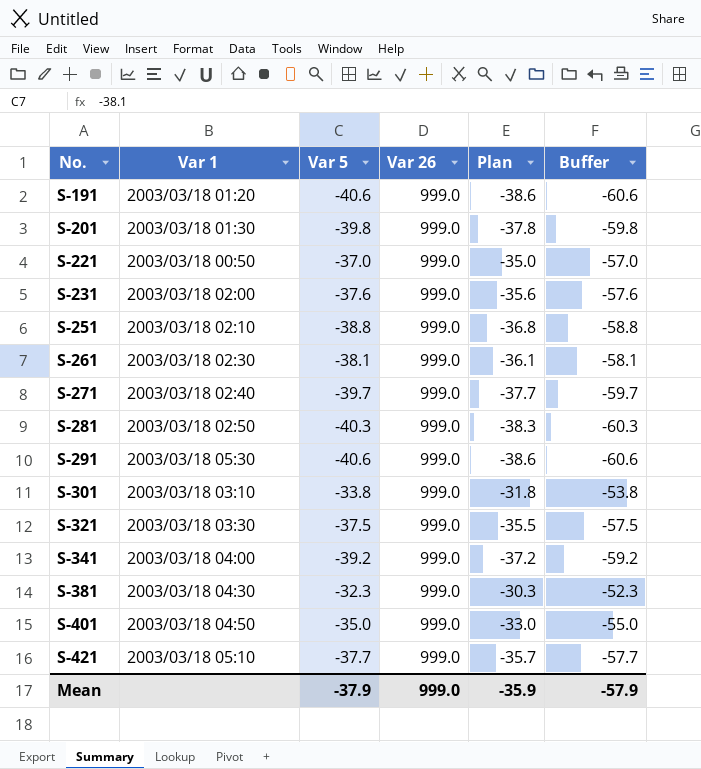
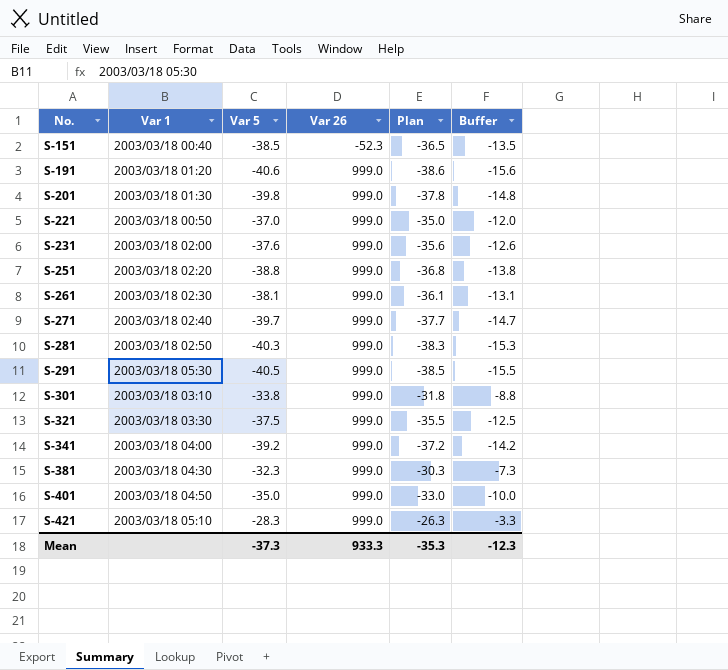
column Buffer | formula: [Var 5] - 20 -> [Var 5] + 25
row S-151: none -> 2003/03/18 00:40 | -38.5 | -52.3 | -36.5 | -13.5
S-251 | Var 1: 2003/03/18 02:10 -> 2003/03/18 02:20
S-291 | Var 5: -40.6 -> -40.5
S-291 | Plan: -38.6 -> -38.5
S-421 | Var 5: -37.7 -> -28.3
S-421 | Plan: -35.7 -> -26.3
Mean | Var 5: -37.9 -> -37.3
Mean | Var 26: 999.0 -> 933.3
Mean | Plan: -35.9 -> -35.3
Mean | Buffer: -57.9 -> -12.3

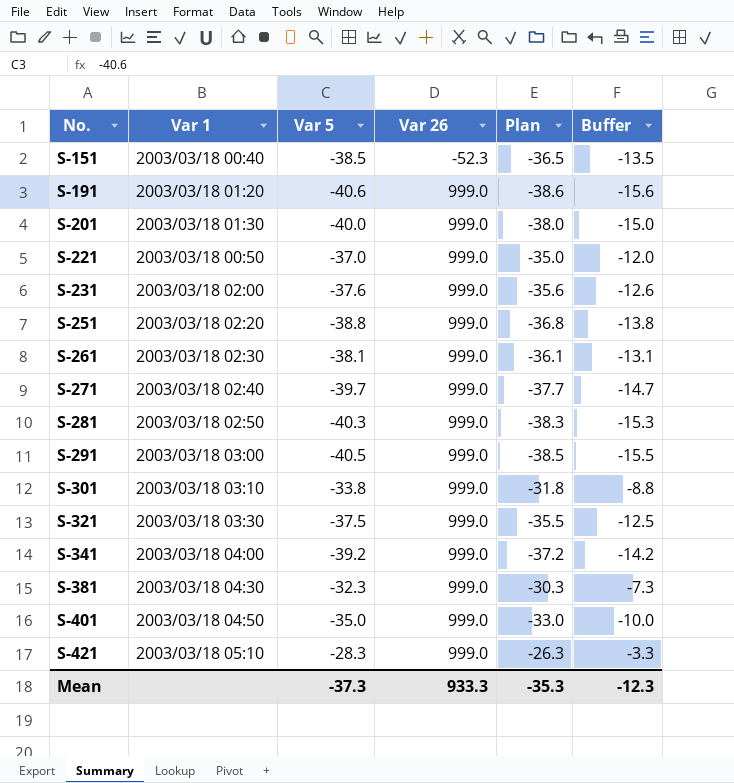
S-201 | Var 5: -39.8 -> -40.0
S-201 | Plan: -37.8 -> -38.0
S-201 | Buffer: -14.8 -> -15.0
S-291 | Var 1: 2003/03/18 05:30 -> 2003/03/18 03:00

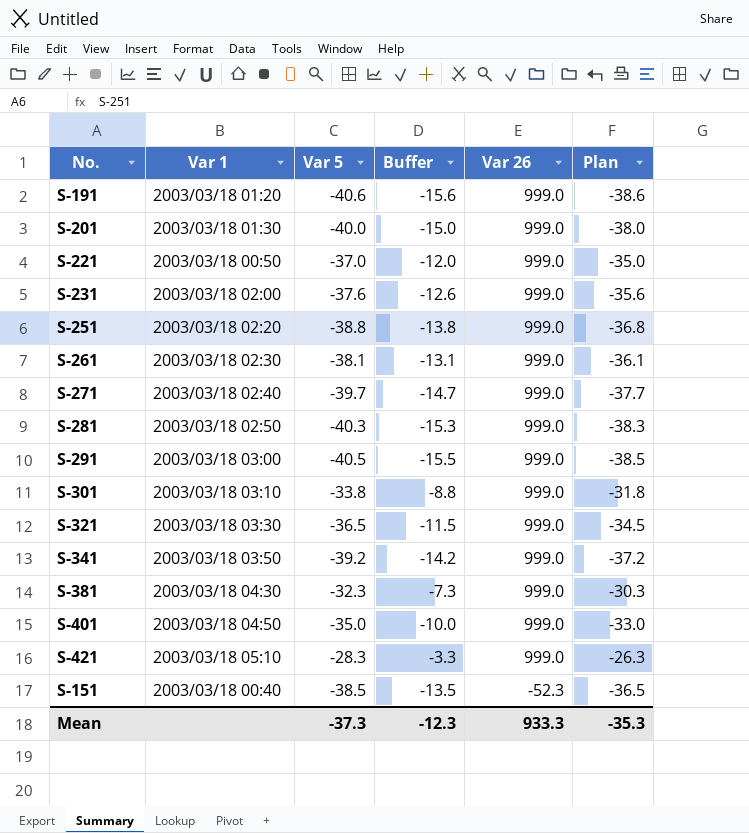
row order: No. ascending -> Var 26 descending
column Buffer | position: 6 -> 4
S-321 | Var 5: -37.5 -> -36.5
S-321 | Buffer: -12.5 -> -11.5
S-321 | Plan: -35.5 -> -34.5
S-341 | Var 1: 2003/03/18 04:00 -> 2003/03/18 03:50

